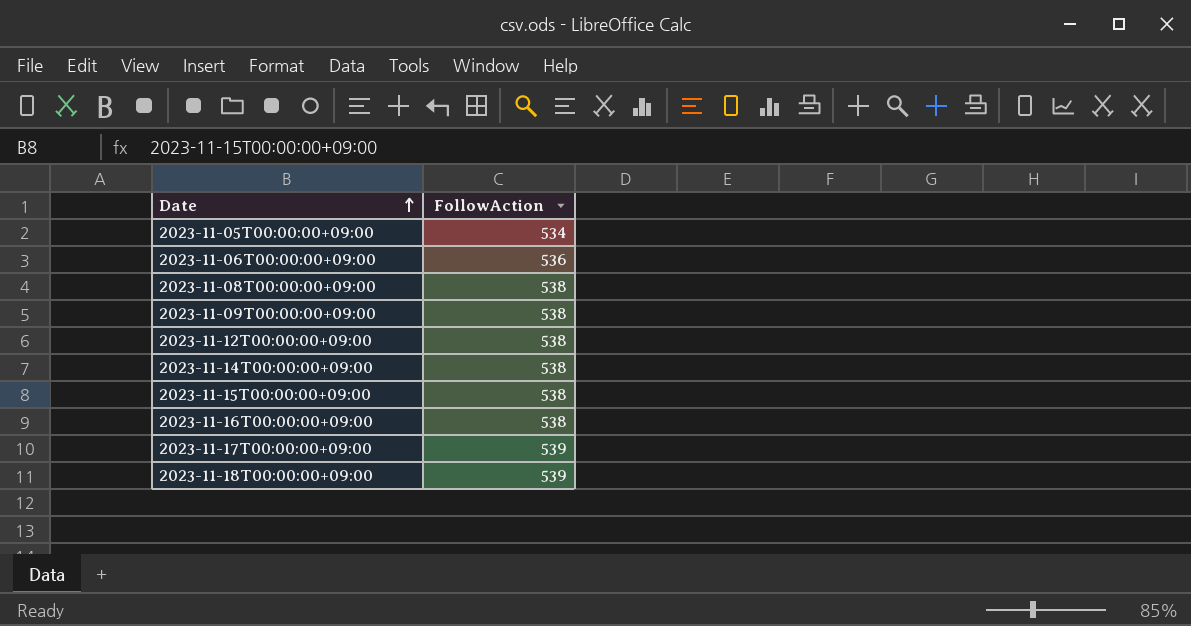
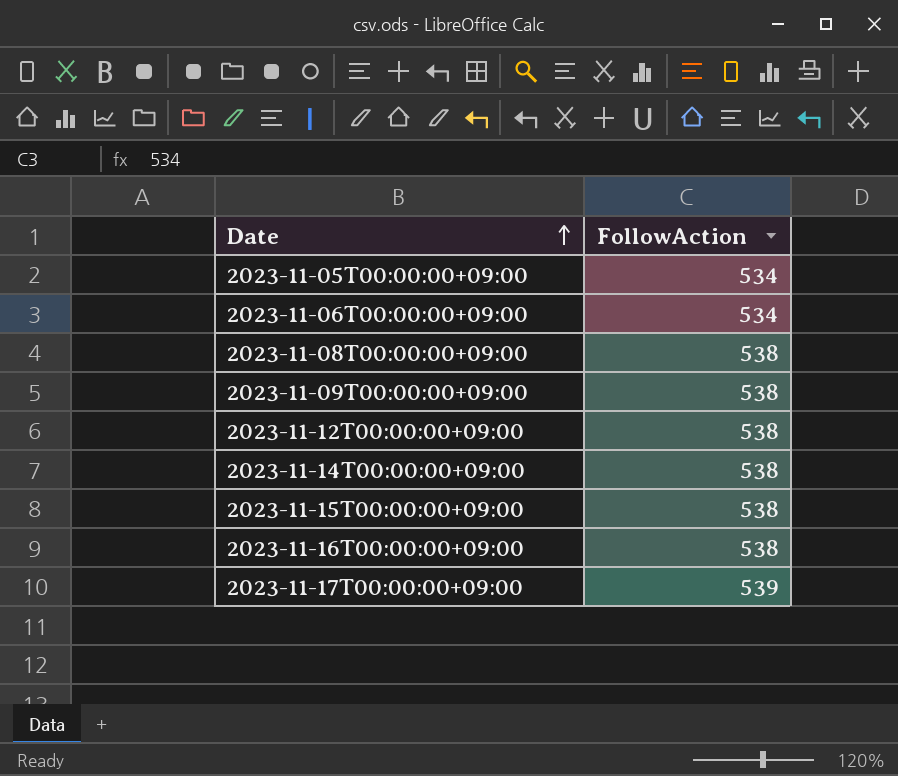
row 2023-11-18T00:00:00+09:00: 539 -> none
2023-11-06T00:00:00+09:00 | FollowAction: 536 -> 534

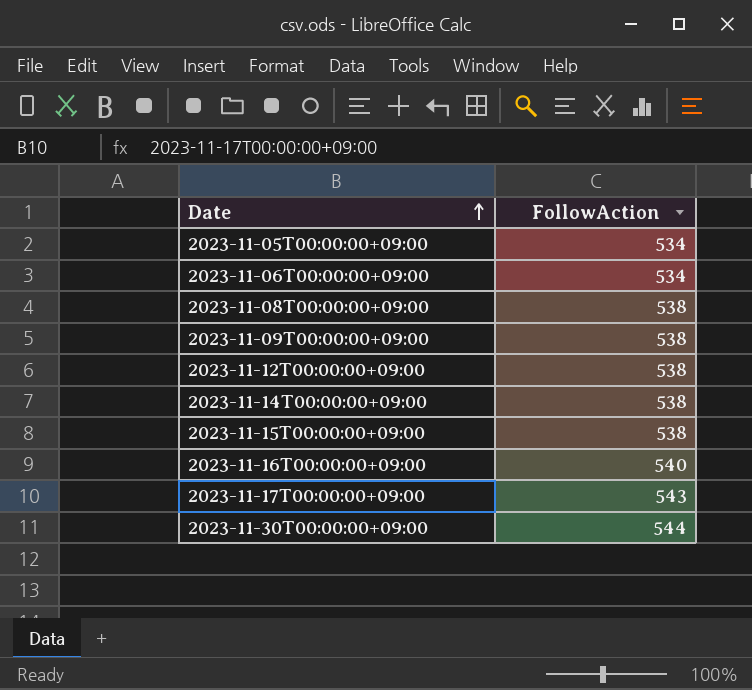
2023-11-16T00:00:00+09:00 | FollowAction: 538 -> 540
2023-11-17T00:00:00+09:00 | FollowAction: 539 -> 543
row 2023-11-30T00:00:00+09:00: none -> 544

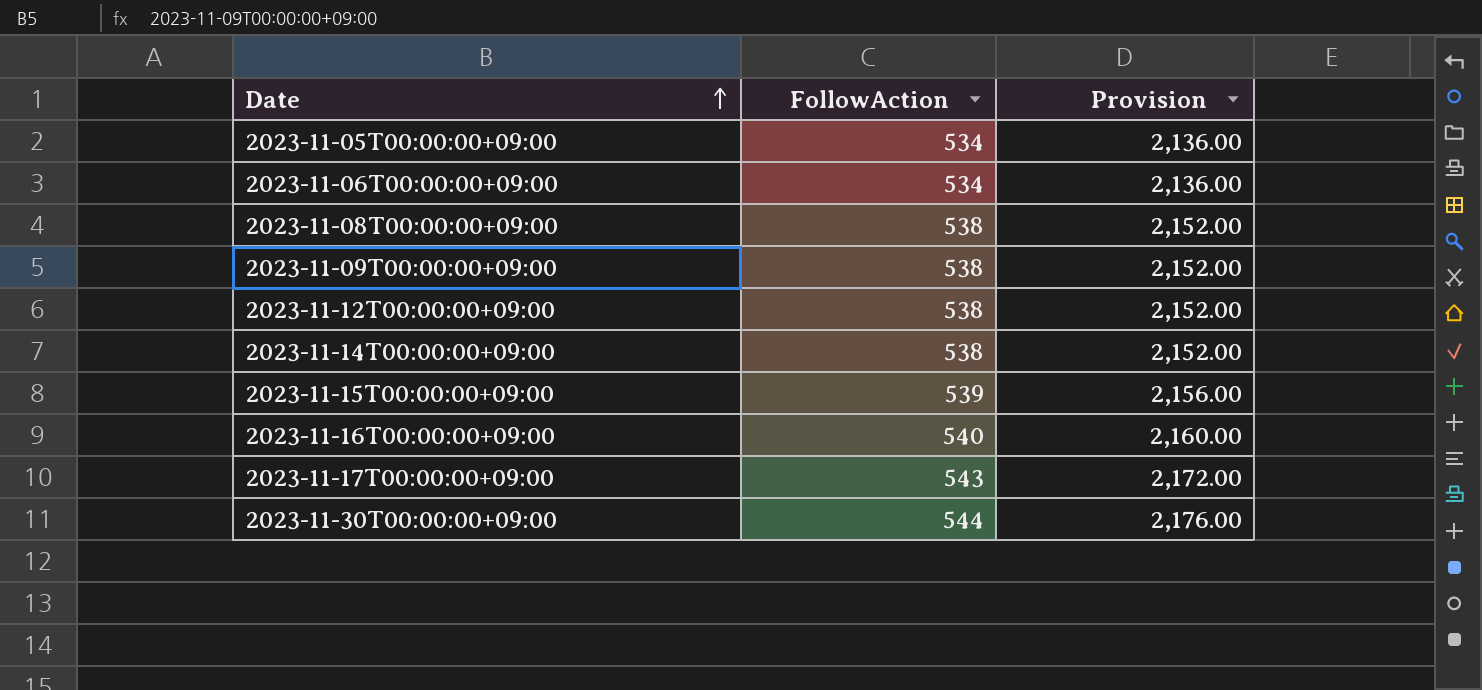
column Provision | formula: none -> [FollowAction] * 4
2023-11-15T00:00:00+09:00 | FollowAction: 538 -> 539

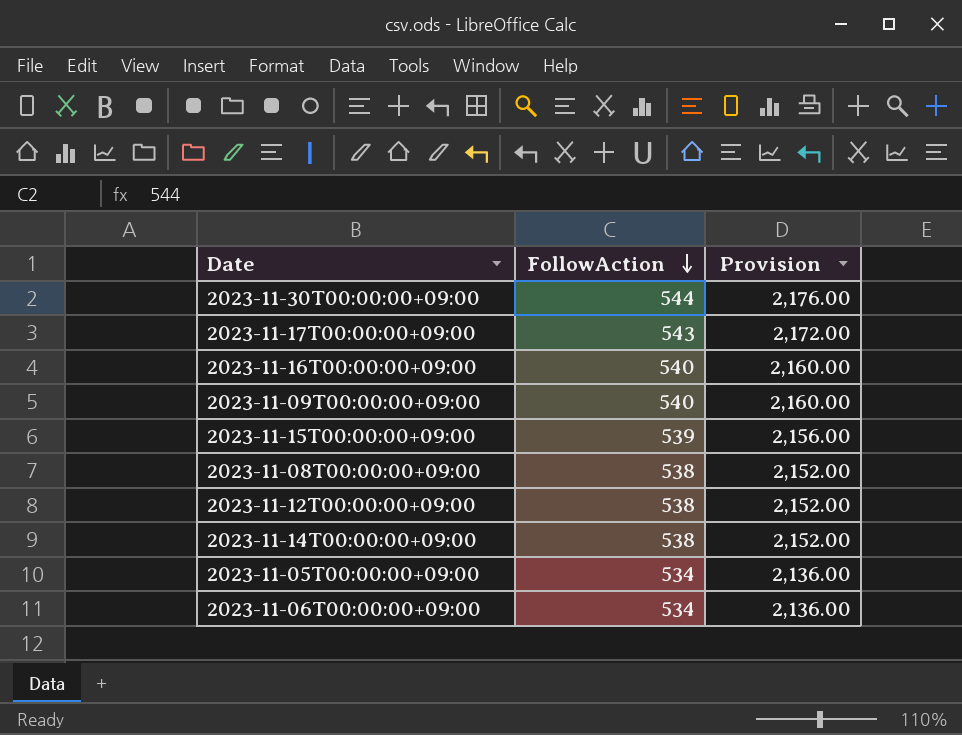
row order: Date ascending -> FollowAction descending
2023-11-09T00:00:00+09:00 | FollowAction: 538 -> 540
2023-11-09T00:00:00+09:00 | Provision: 2,152.00 -> 2,160.00

